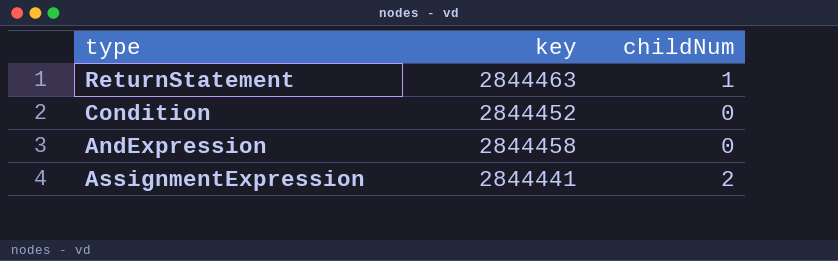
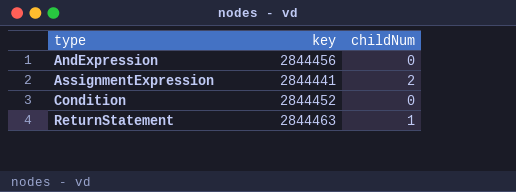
row order: none -> type ascending
AndExpression | key: 2844458 -> 2844456

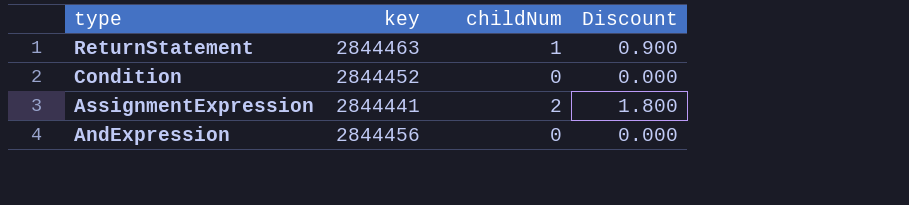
row order: type ascending -> type descending
column Discount | formula: none -> [childNum] * 0.9

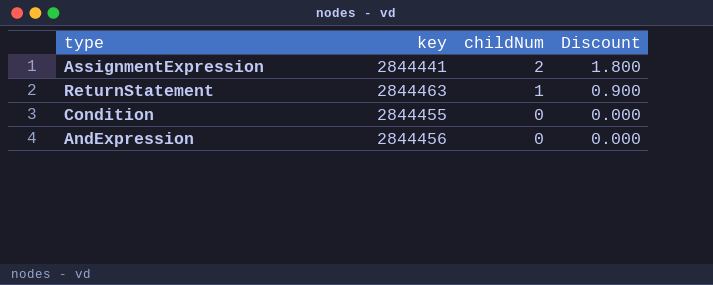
row order: type descending -> childNum descending
Condition | key: 2844452 -> 2844455

